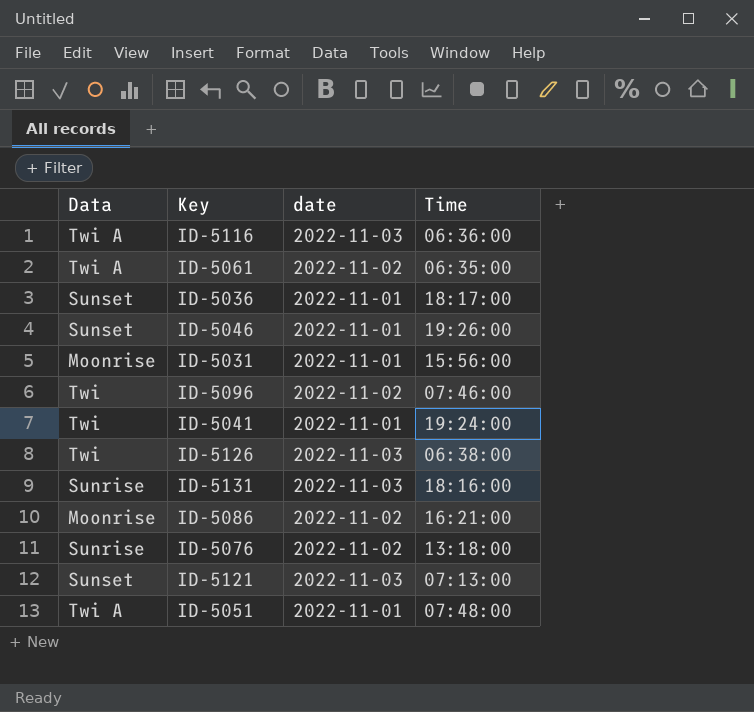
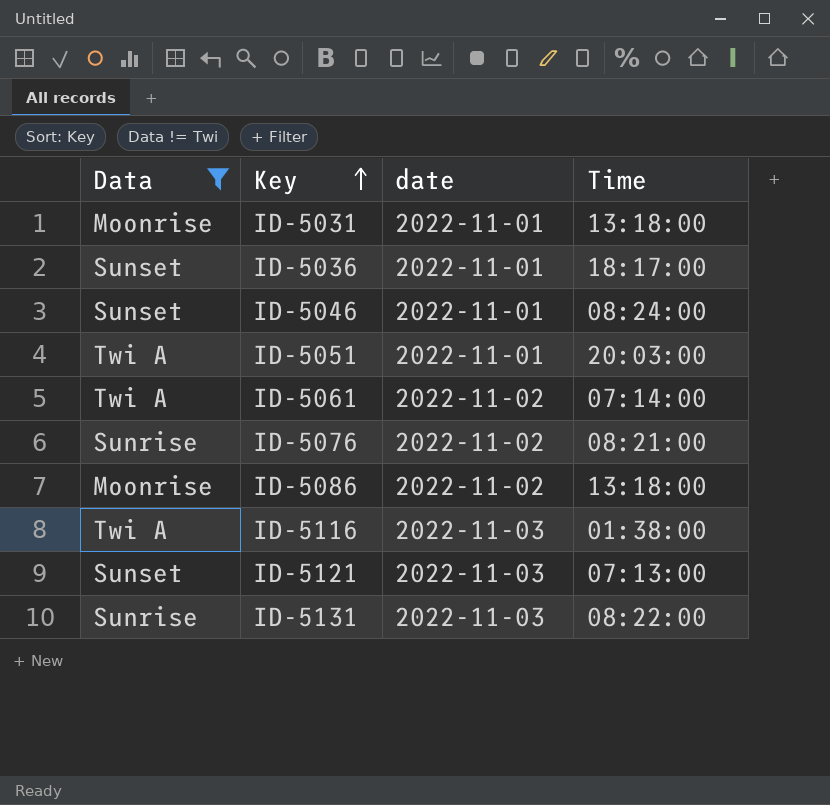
filter: none -> Data != Twi
row order: none -> Key ascending
ID-5031 | Time: 15:56:00 -> 13:18:00
ID-5046 | Time: 19:26:00 -> 08:24:00
ID-5051 | Time: 07:48:00 -> 20:03:00
ID-5061 | Time: 06:35:00 -> 07:14:00
ID-5076 | Time: 13:18:00 -> 08:21:00
ID-5086 | Time: 16:21:00 -> 13:18:00
ID-5116 | Time: 06:36:00 -> 01:38:00
ID-5131 | Time: 18:16:00 -> 08:22:00

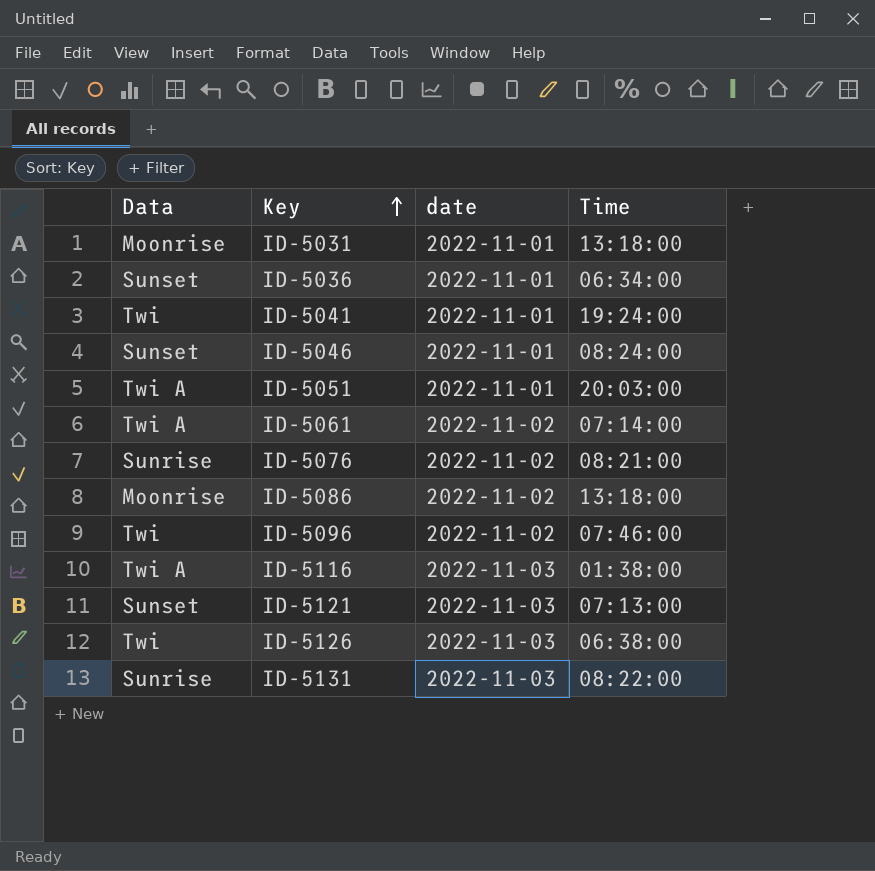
filter: Data != Twi -> none
ID-5036 | Time: 18:17:00 -> 06:34:00

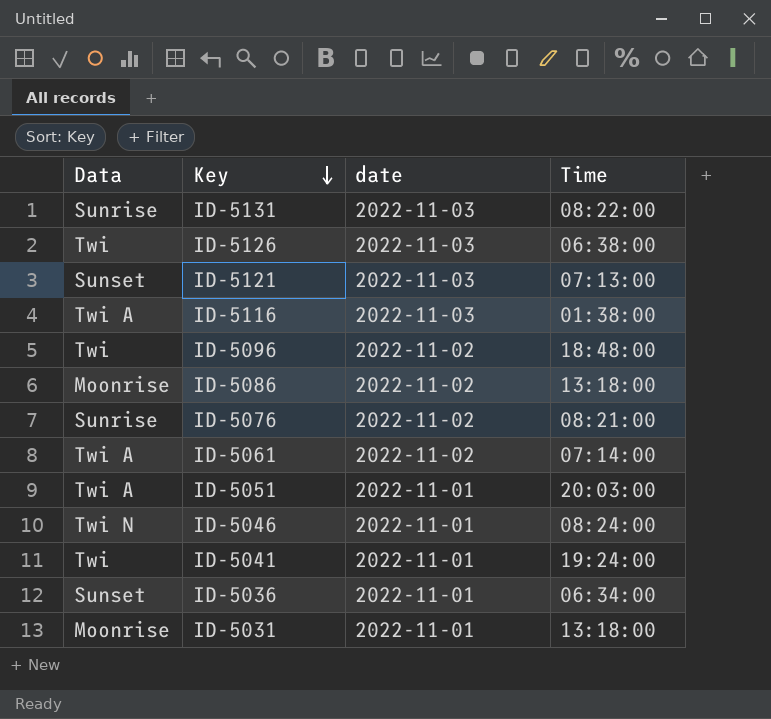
row order: Key ascending -> Key descending
ID-5096 | Time: 07:46:00 -> 18:48:00
ID-5046 | Data: Sunset -> Twi N

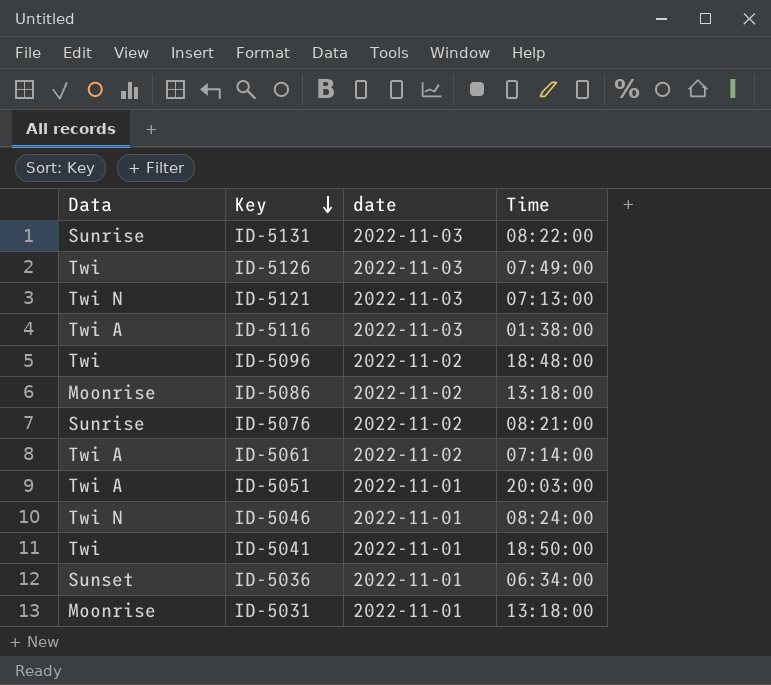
ID-5126 | Time: 06:38:00 -> 07:49:00
ID-5121 | Data: Sunset -> Twi N
ID-5041 | Time: 19:24:00 -> 18:50:00

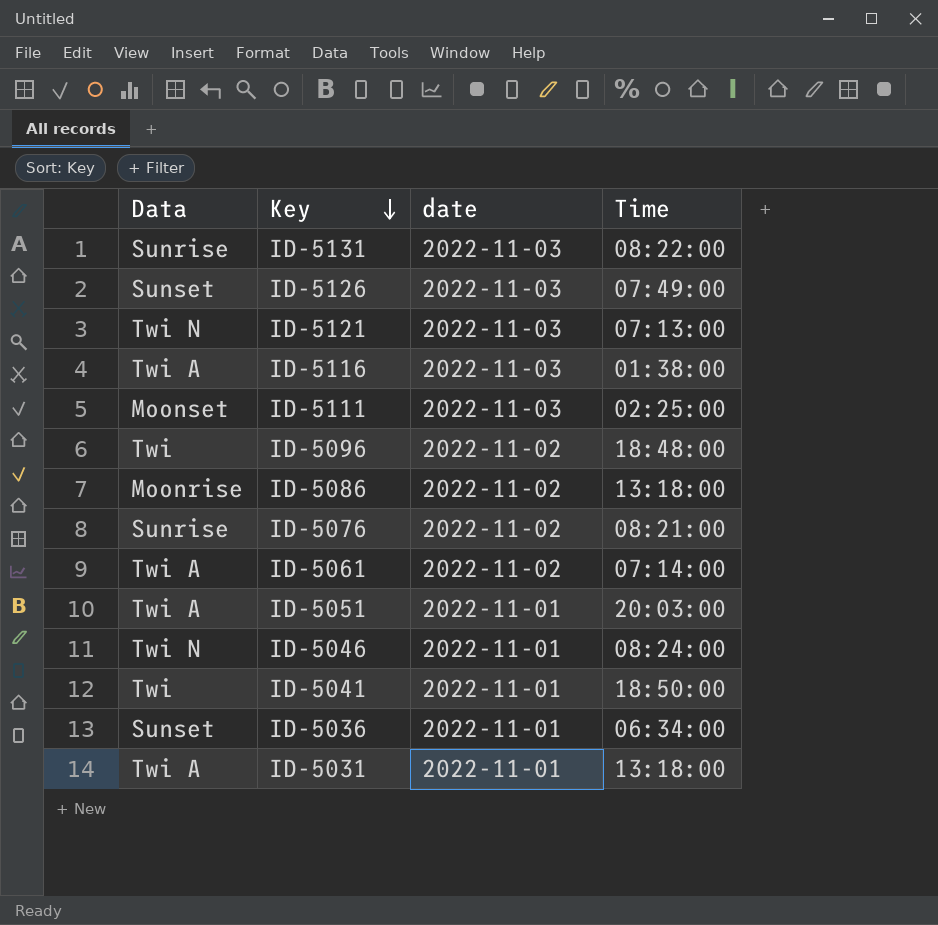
ID-5126 | Data: Twi -> Sunset
row ID-5111: none -> Moonset | 2022-11-03 | 02:25:00
ID-5031 | Data: Moonrise -> Twi A

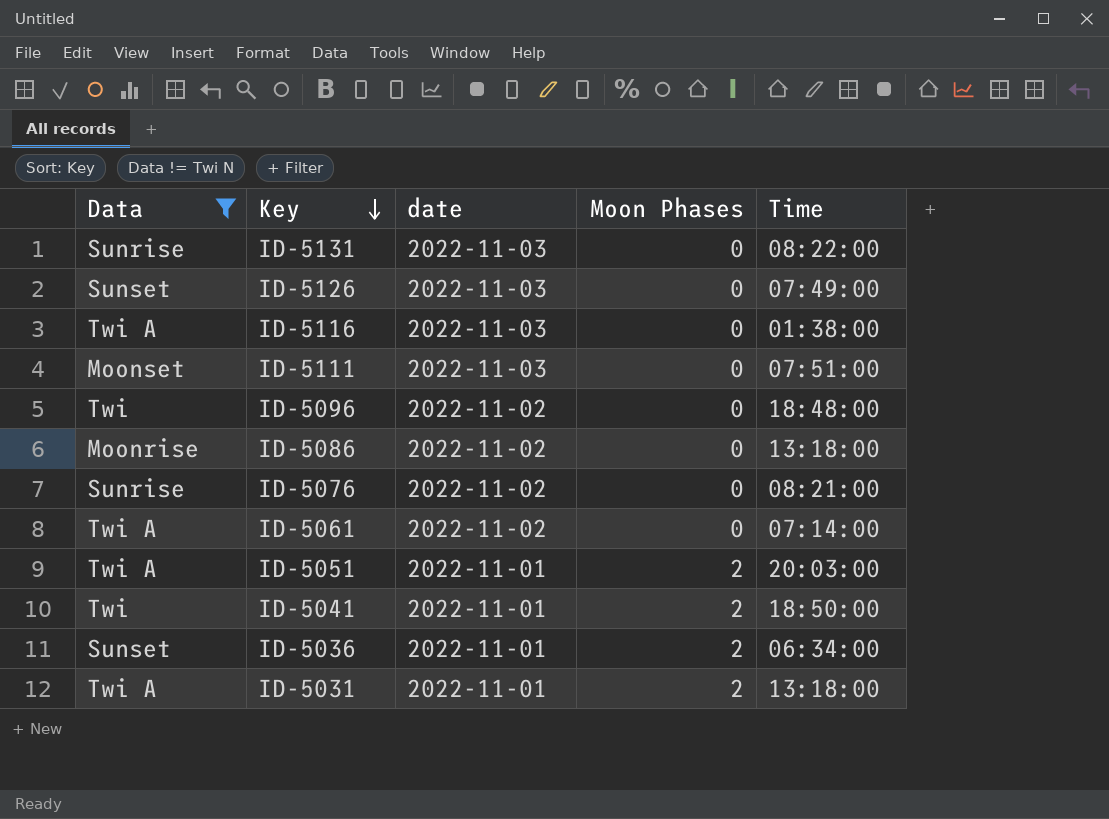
filter: none -> Data != Twi N
column Moon Phases | position: none -> 4
ID-5111 | Time: 02:25:00 -> 07:51:00

